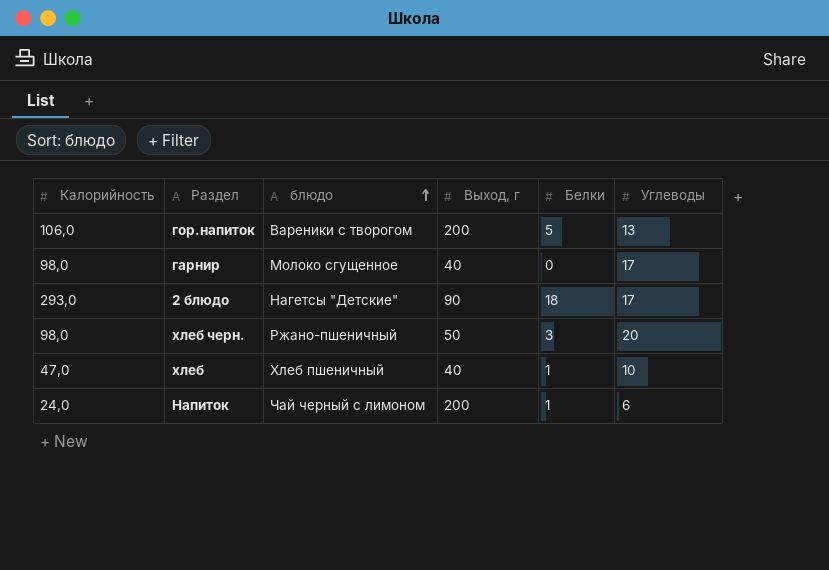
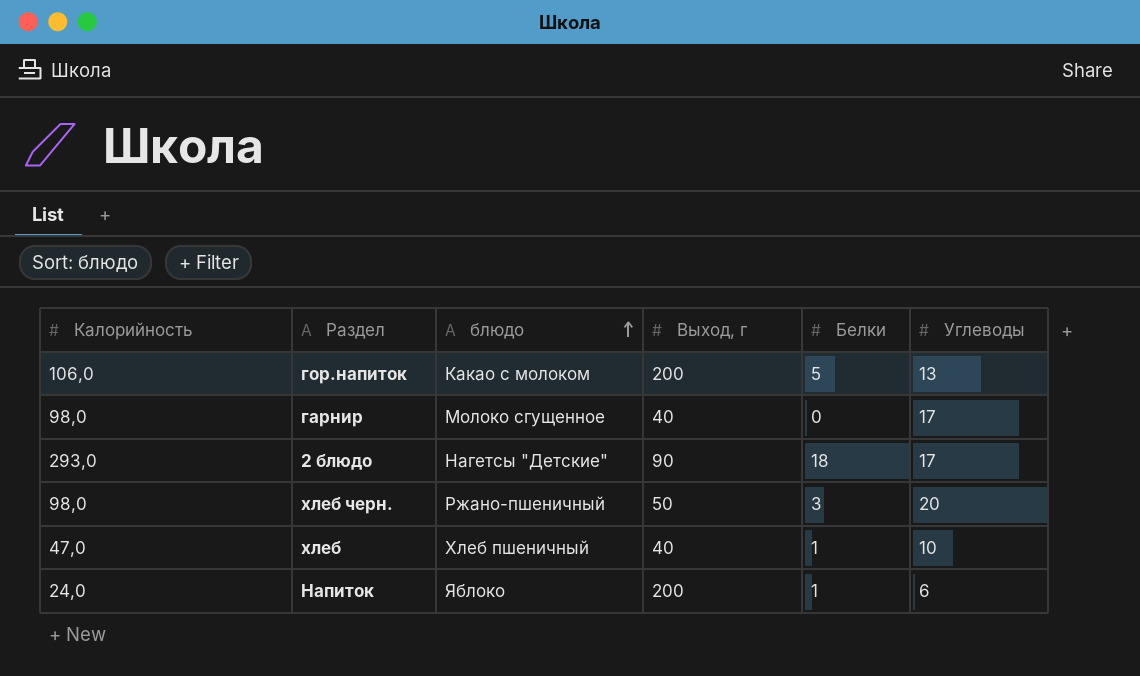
гор.напиток | блюдо: Вареники с творогом -> Какао с молоком
Напиток | блюдо: Чай черный с лимоном -> Яблоко

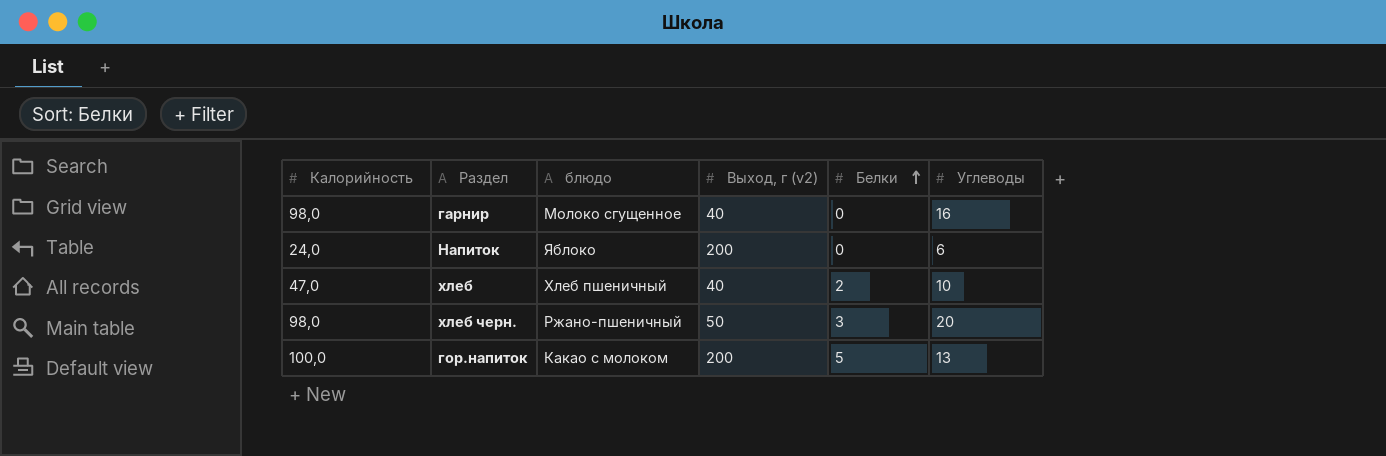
row order: блюдо ascending -> Белки ascending
column name: Выход, г -> Выход, г (v2)
row 2 блюдо: 293,0 | Нагетсы "Детские" | 90 | 18 | 17 -> none
гарнир | Углеводы: 17 -> 16
Напиток | Белки: 1 -> 0
хлеб | Белки: 1 -> 2
гор.напиток | Калорийность: 106,0 -> 100,0

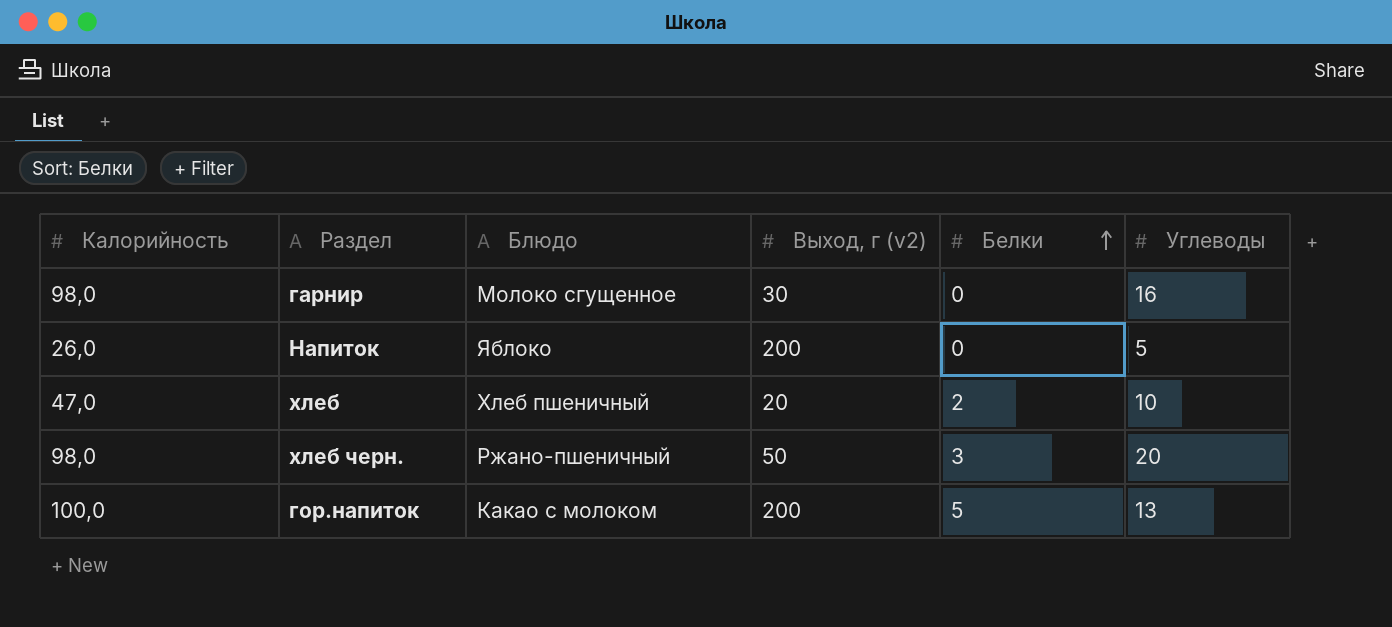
column name: блюдо -> Блюдо
гарнир | Выход, г (v2): 40 -> 30
Напиток | Калорийность: 24,0 -> 26,0
Напиток | Углеводы: 6 -> 5
хлеб | Выход, г (v2): 40 -> 20

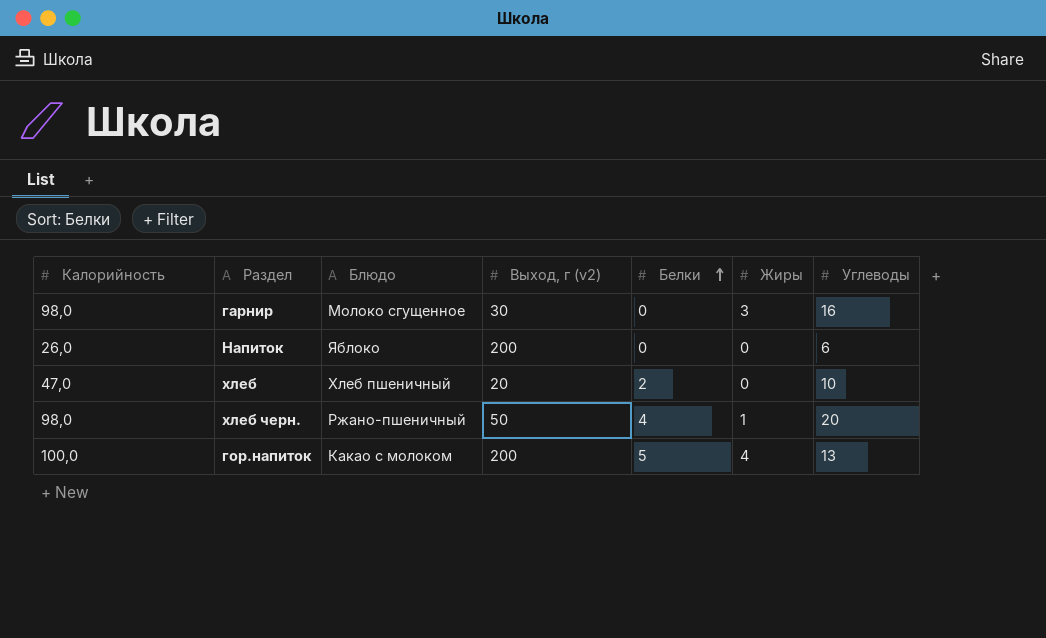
column Жиры | position: none -> 6
Напиток | Углеводы: 5 -> 6
хлеб черн. | Белки: 3 -> 4

